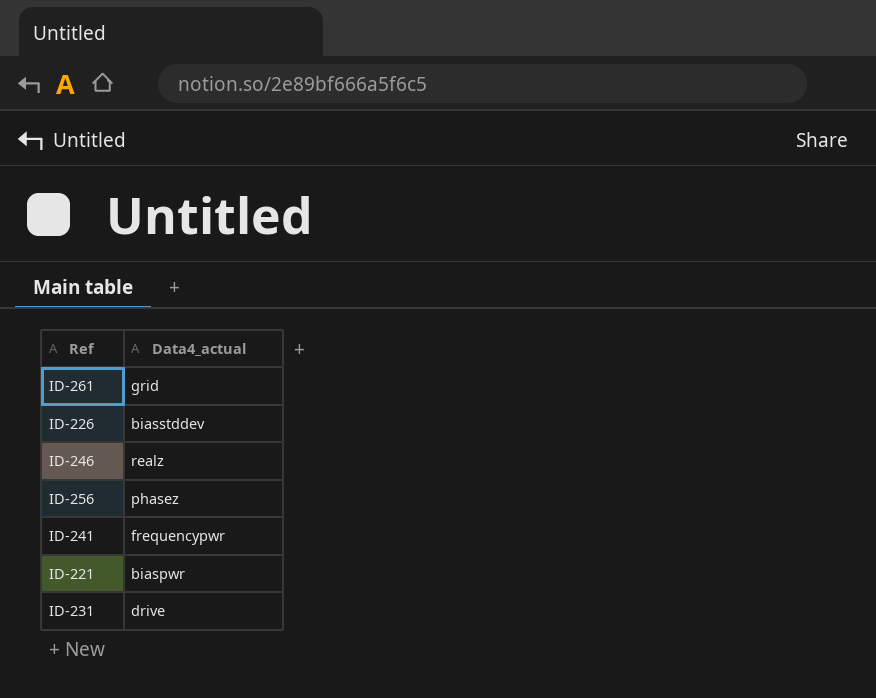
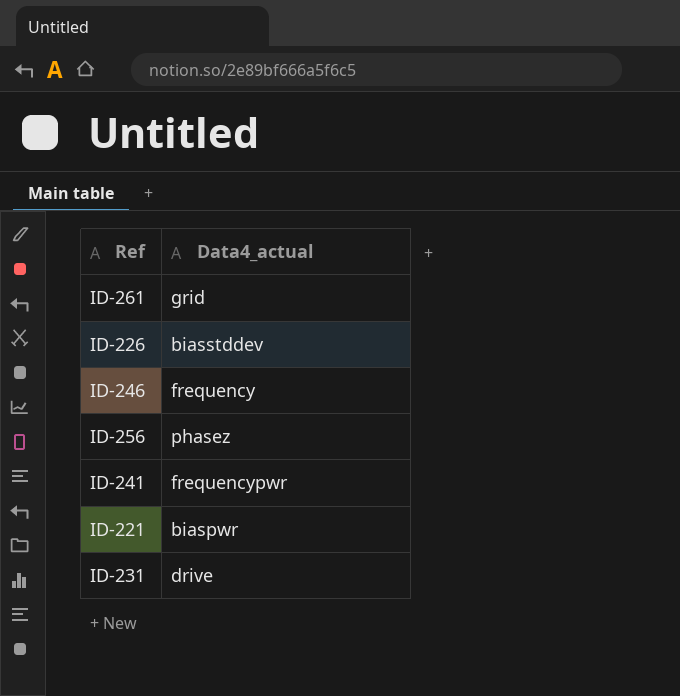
ID-246 | Data4_actual: realz -> frequency

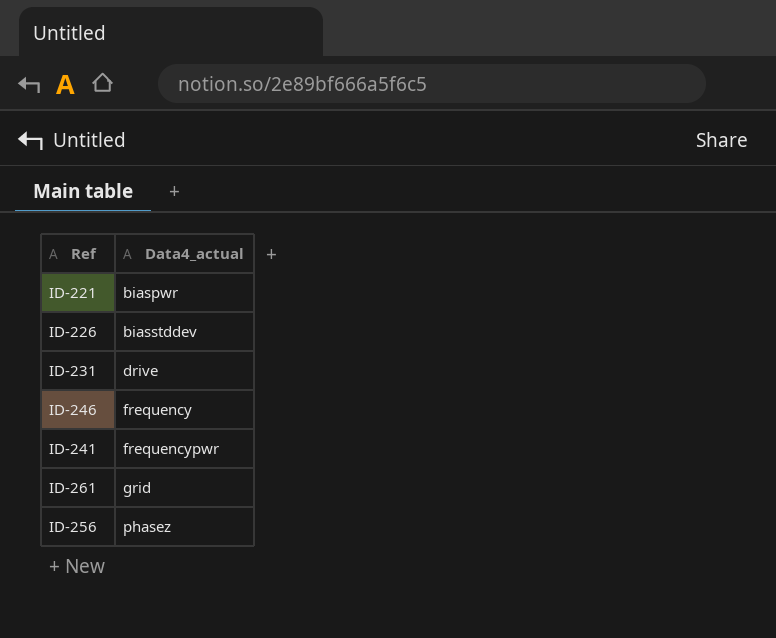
row order: none -> Data4_actual ascending

